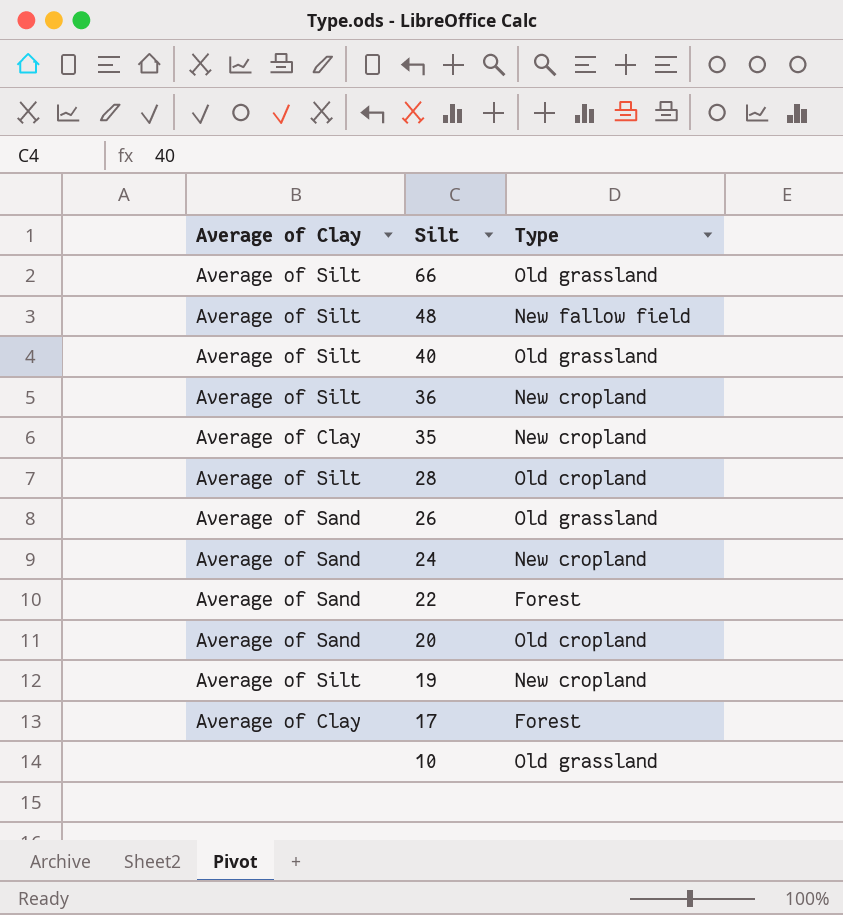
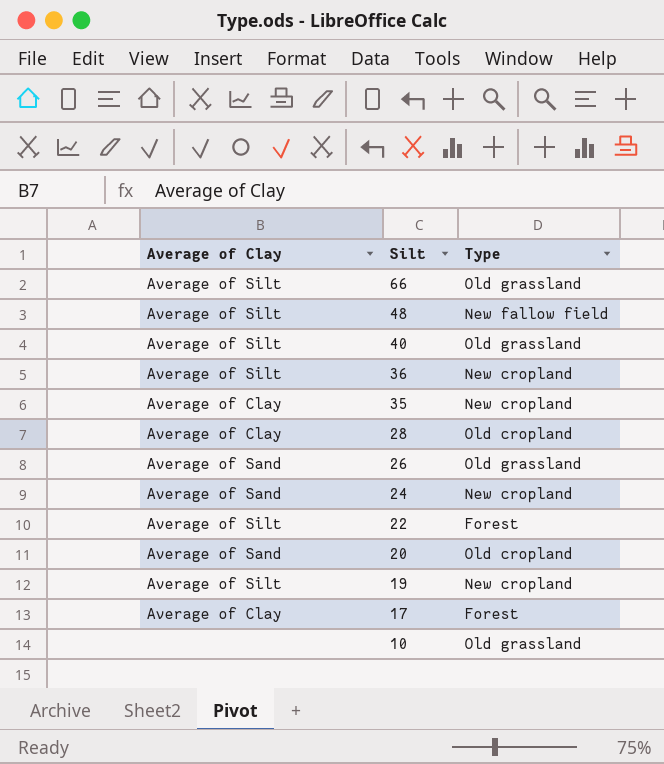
28 | Average of Clay: Average of Silt -> Average of Clay
22 | Average of Clay: Average of Sand -> Average of Silt

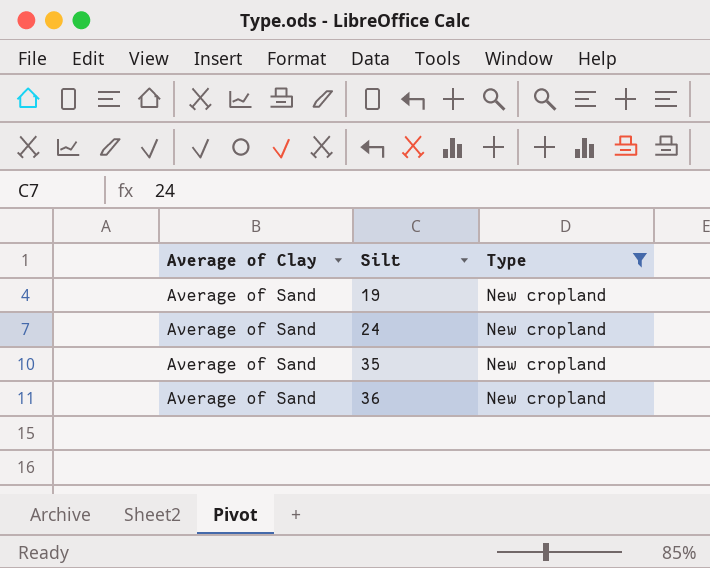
filter: none -> Type = New cropland
row order: Silt descending -> Silt ascending
19 | Average of Clay: Average of Silt -> Average of Sand
35 | Average of Clay: Average of Clay -> Average of Sand
36 | Average of Clay: Average of Silt -> Average of Sand

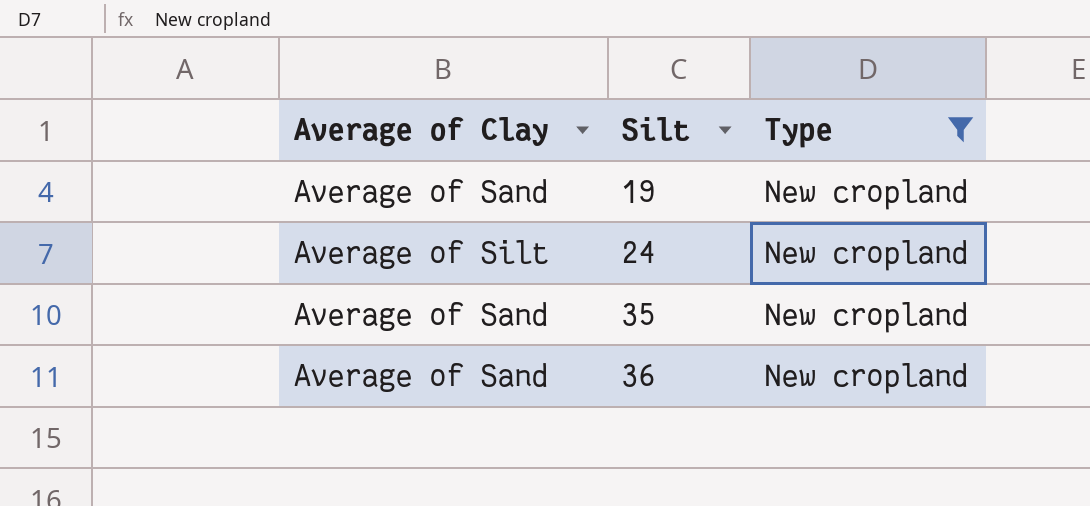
24 | Average of Clay: Average of Sand -> Average of Silt

